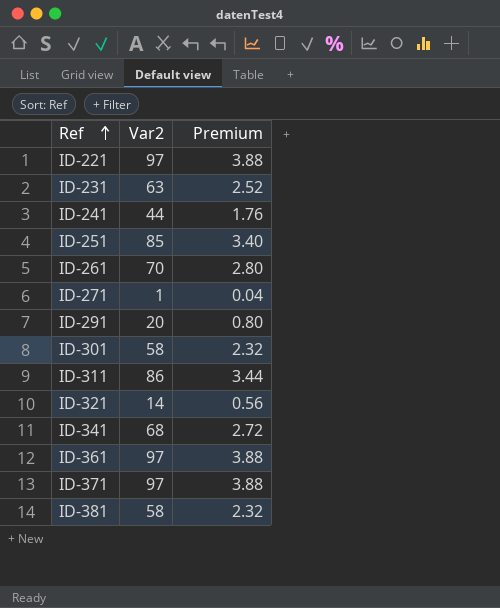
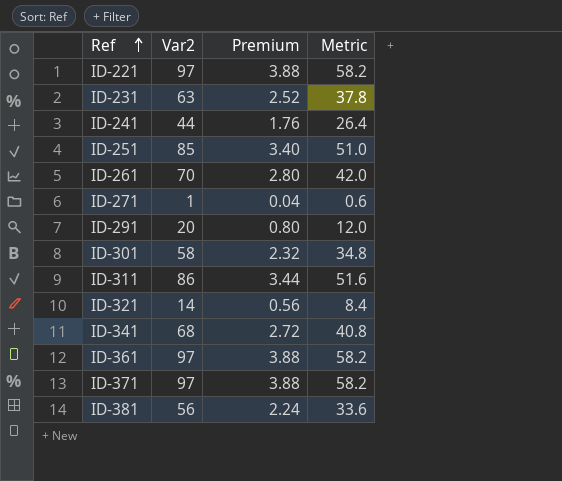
column Metric | formula: none -> [Var2] * 0.6
ID-381 | Var2: 58 -> 56
ID-381 | Premium: 2.32 -> 2.24

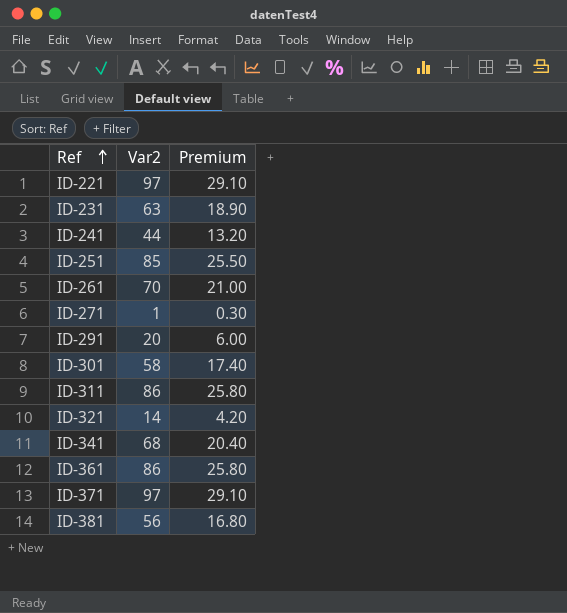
column Metric | formula: [Var2] * 0.6 -> none
column Premium | formula: [Var2] * 0.04 -> [Var2] * 0.3
ID-361 | Var2: 97 -> 86

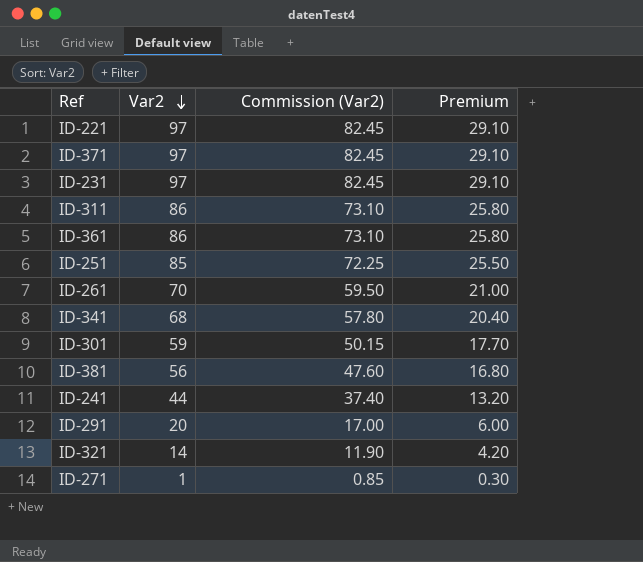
row order: Ref ascending -> Var2 descending
column Commission (Var2) | formula: none -> [Var2] * 0.85
ID-231 | Var2: 63 -> 97
ID-231 | Premium: 18.90 -> 29.10
ID-301 | Var2: 58 -> 59
ID-301 | Premium: 17.40 -> 17.70

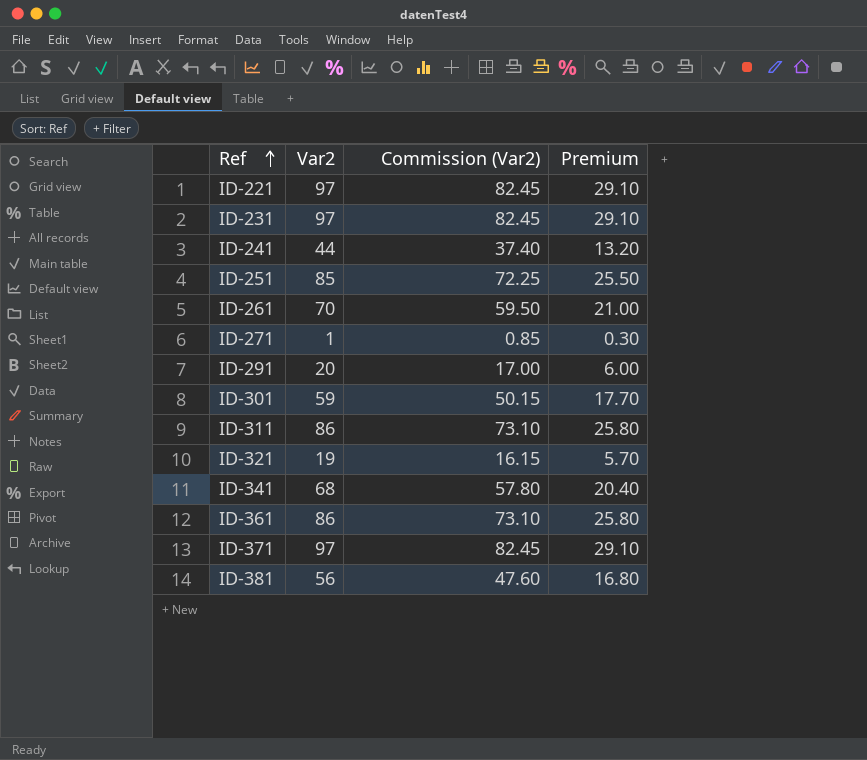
row order: Var2 descending -> Ref ascending
ID-321 | Var2: 14 -> 19
ID-321 | Commission (Var2): 11.90 -> 16.15
ID-321 | Premium: 4.20 -> 5.70

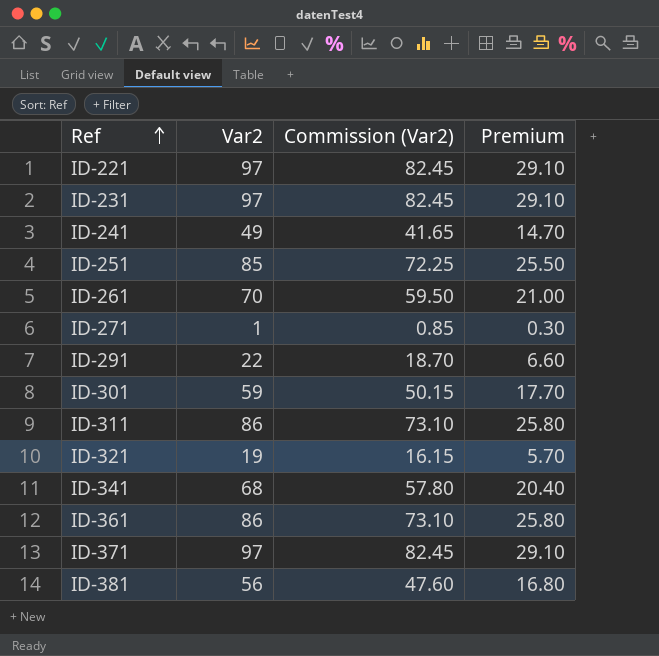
ID-241 | Var2: 44 -> 49
ID-241 | Commission (Var2): 37.40 -> 41.65
ID-241 | Premium: 13.20 -> 14.70
ID-291 | Var2: 20 -> 22
ID-291 | Commission (Var2): 17.00 -> 18.70
ID-291 | Premium: 6.00 -> 6.60

